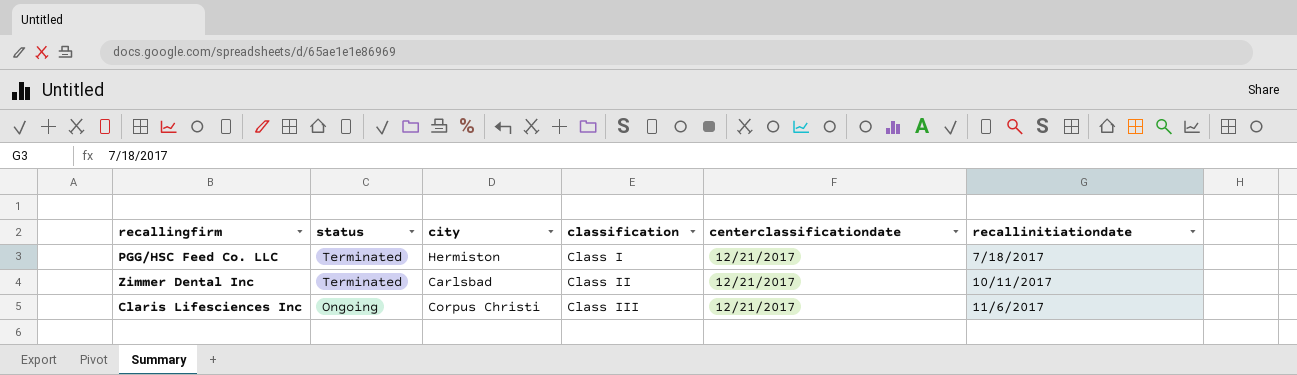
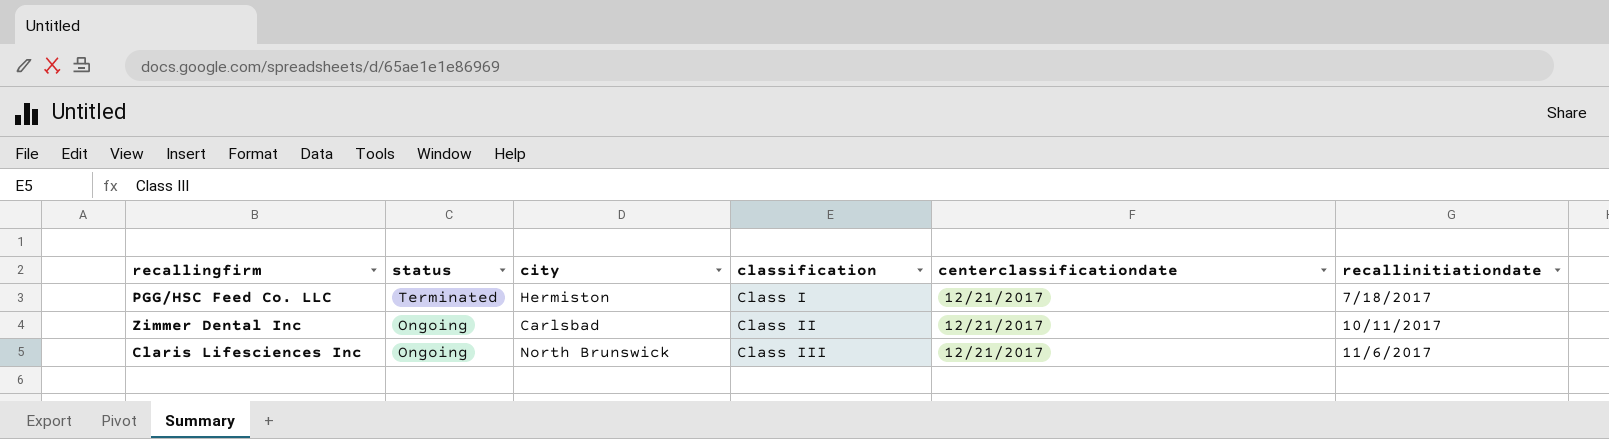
Zimmer Dental Inc | status: Terminated -> Ongoing
Claris Lifesciences Inc | city: Corpus Christi -> North Brunswick

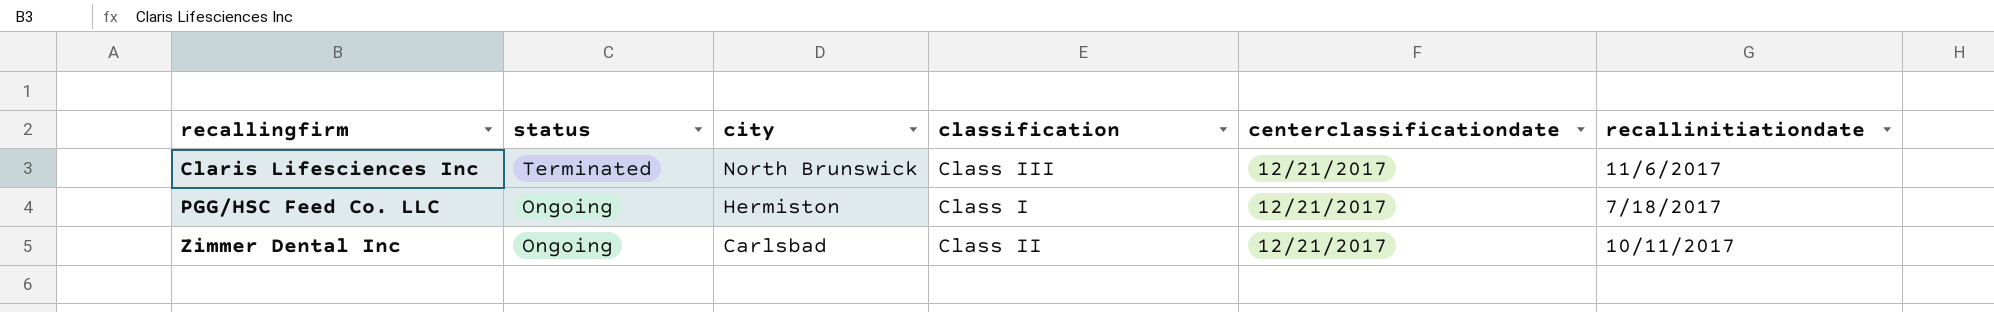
row order: status descending -> recallingfirm ascending
Claris Lifesciences Inc | status: Ongoing -> Terminated
PGG/HSC Feed Co. LLC | status: Terminated -> Ongoing

